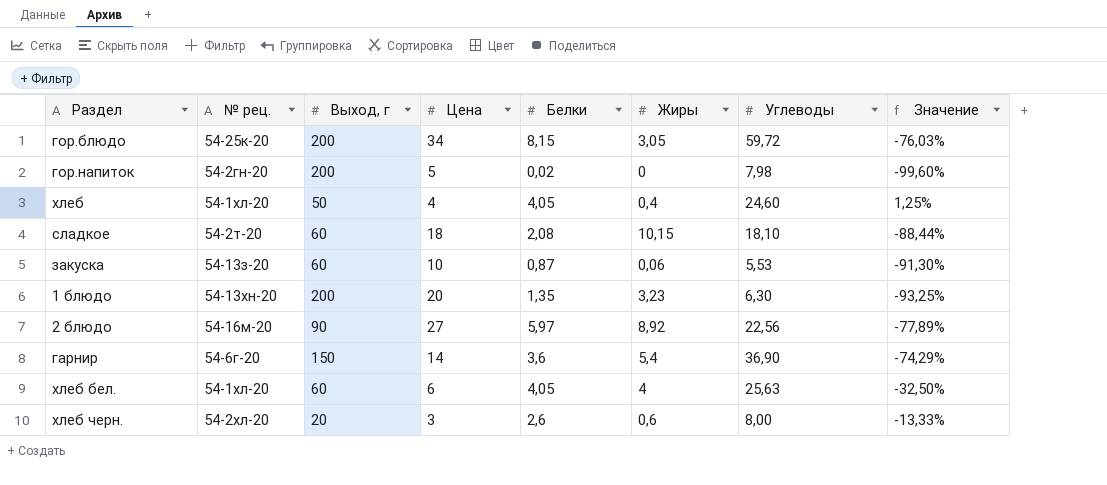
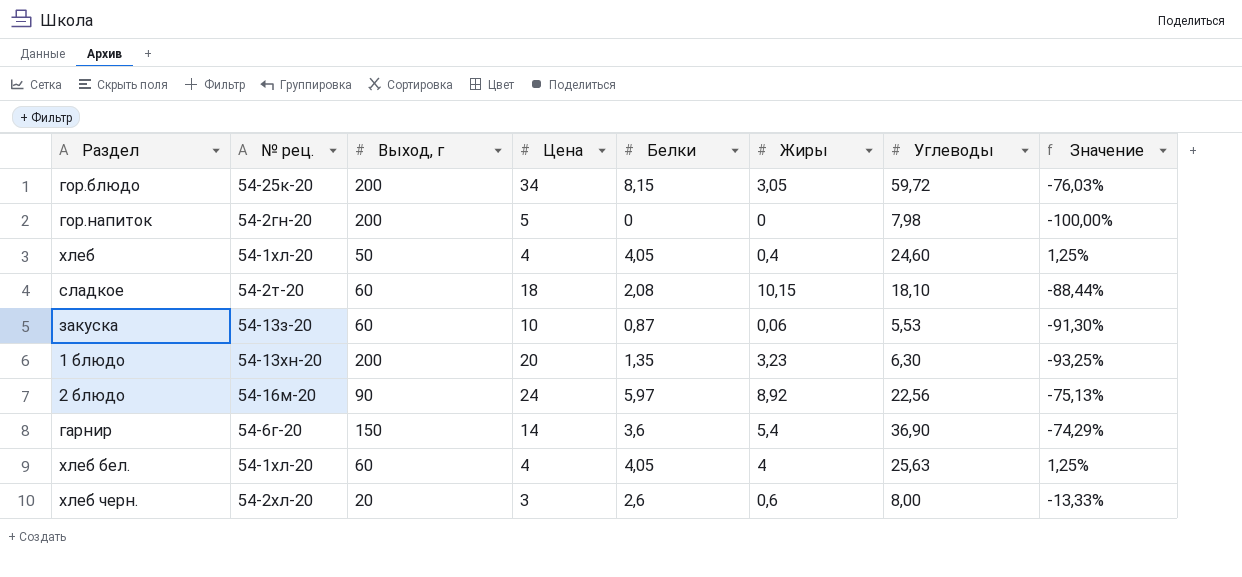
гор.напиток | Белки: 0,02 -> 0
гор.напиток | Значение: -99,60% -> -100,00%
2 блюдо | Цена: 27 -> 24
2 блюдо | Значение: -77,89% -> -75,13%
хлеб бел. | Цена: 6 -> 4
хлеб бел. | Значение: -32,50% -> 1,25%

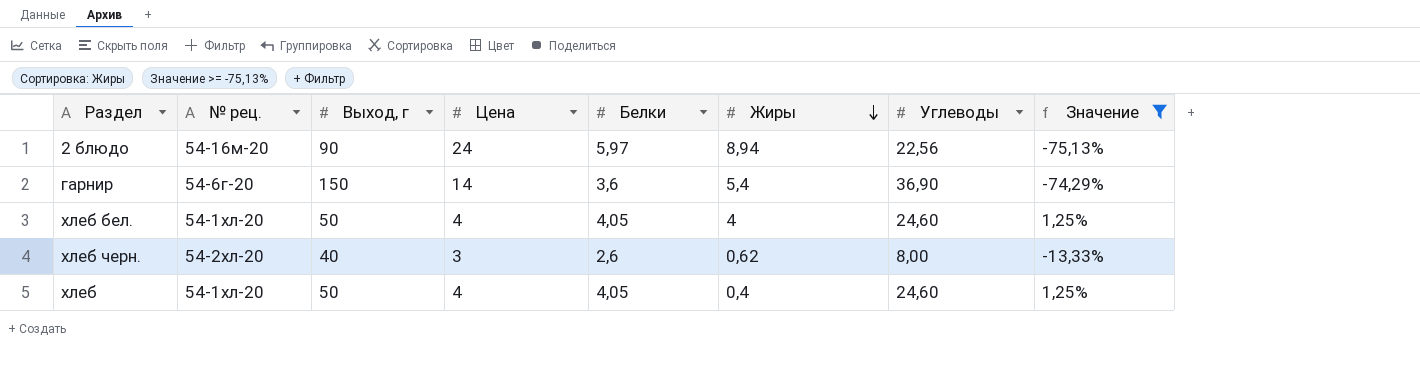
filter: none -> Значение >= -75,13%
row order: none -> Жиры descending
2 блюдо | Жиры: 8,92 -> 8,94
хлеб бел. | Выход, г: 60 -> 50
хлеб бел. | Углеводы: 25,63 -> 24,60
хлеб черн. | Выход, г: 20 -> 40
хлеб черн. | Жиры: 0,6 -> 0,62

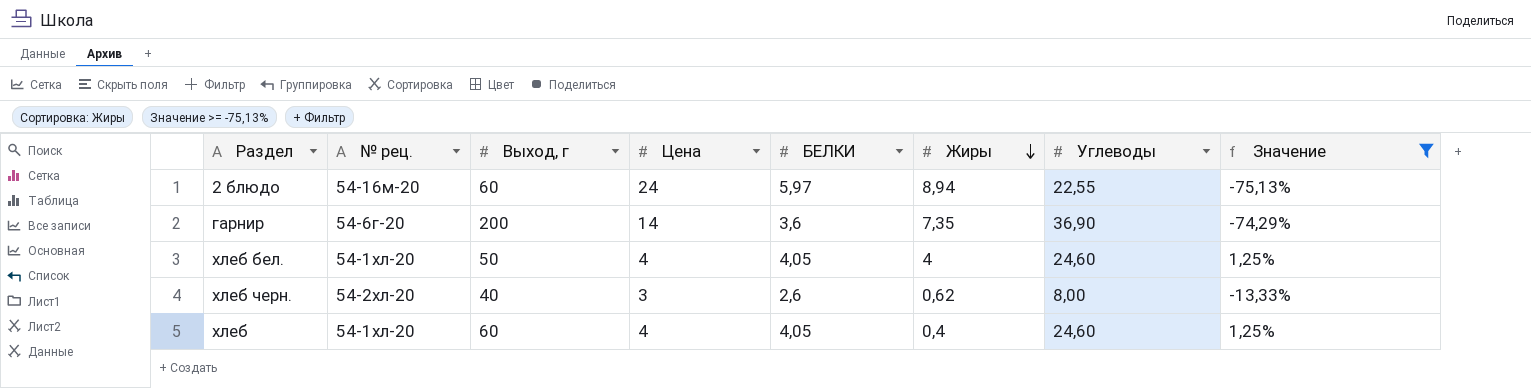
column name: Белки -> БЕЛКИ
2 блюдо | Выход, г: 90 -> 60
2 блюдо | Углеводы: 22,56 -> 22,55
гарнир | Выход, г: 150 -> 200
гарнир | Жиры: 5,4 -> 7,35
хлеб | Выход, г: 50 -> 60

